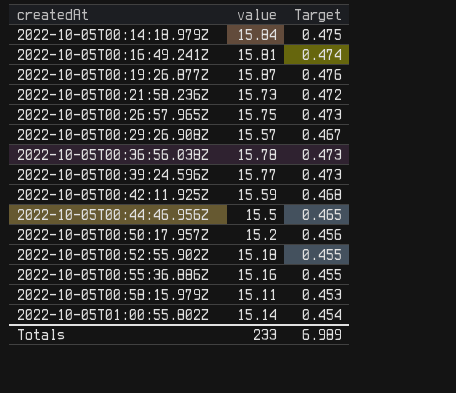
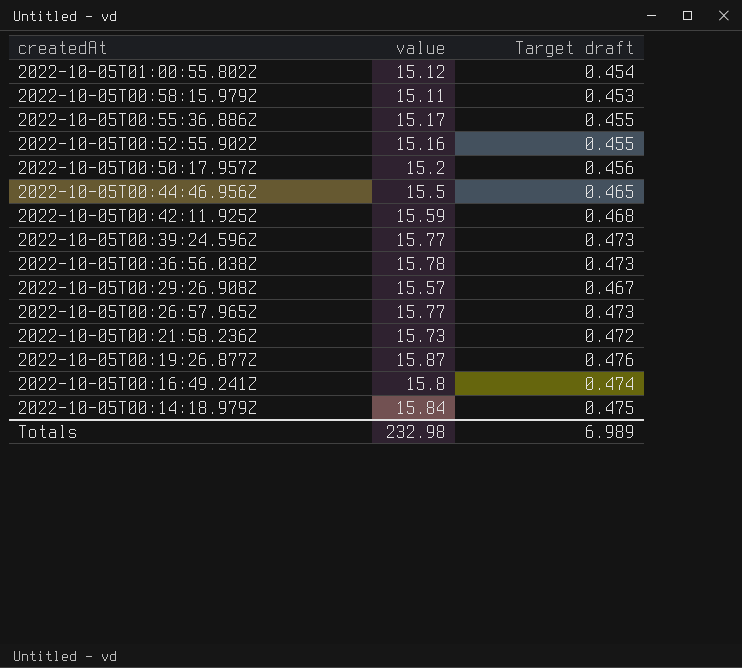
row order: createdAt ascending -> createdAt descending
column name: Target -> Target draft
2022-10-05T01:00:55.802Z | value: 15.14 -> 15.12
2022-10-05T00:55:36.886Z | value: 15.16 -> 15.17
2022-10-05T00:52:55.902Z | value: 15.18 -> 15.16
2022-10-05T00:26:57.965Z | value: 15.75 -> 15.77
2022-10-05T00:16:49.241Z | value: 15.81 -> 15.8
Totals | value: 233 -> 232.98

